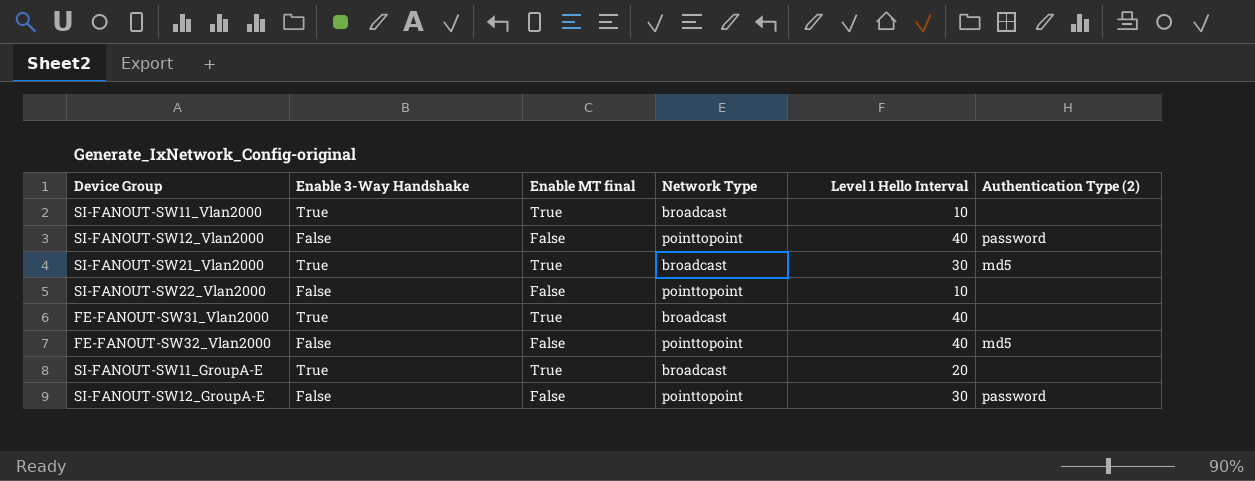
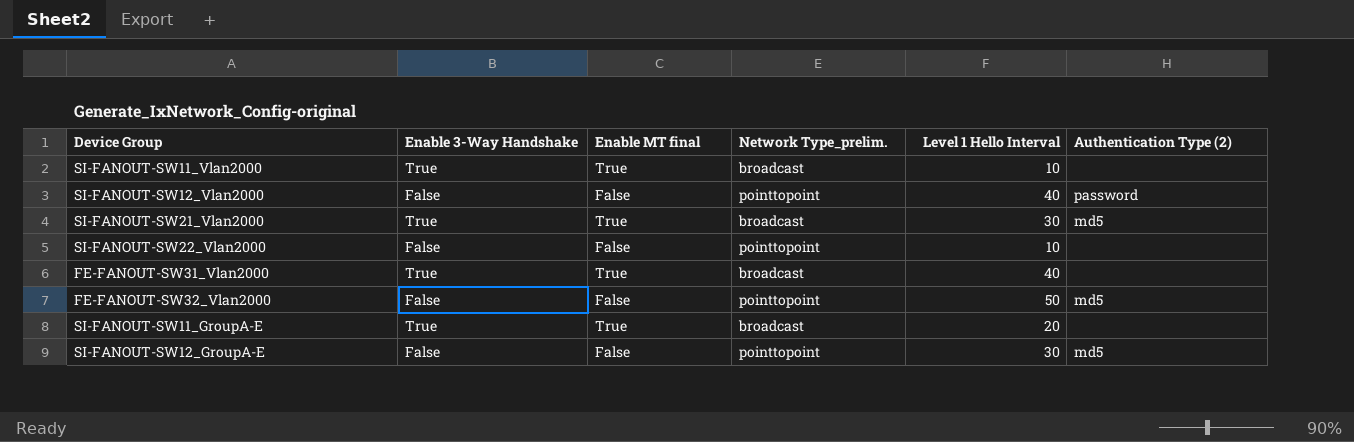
column name: Network Type -> Network Type_prelim.
FE-FANOUT-SW32_Vlan2000 | Level 1 Hello Interval: 40 -> 50
SI-FANOUT-SW12_GroupA-E | Authentication Type (2): password -> md5

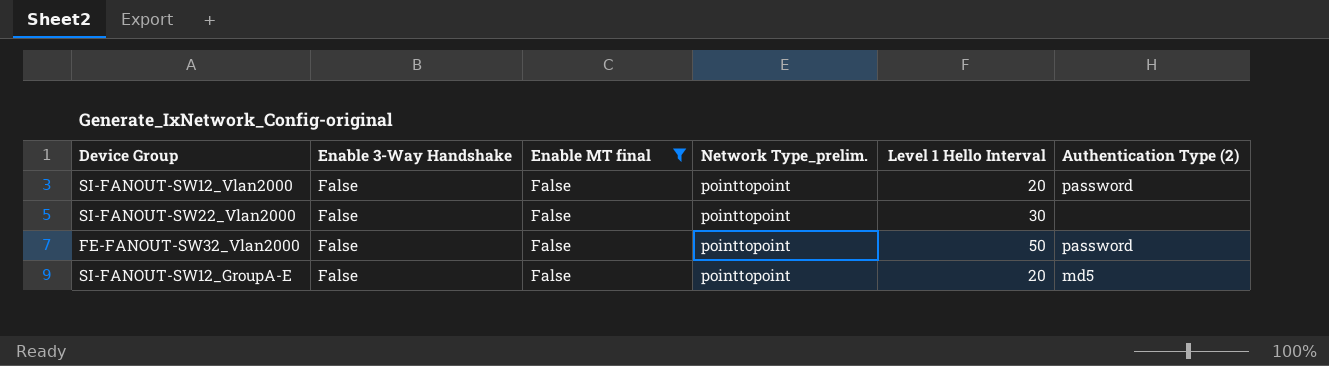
filter: none -> Enable MT final = False
SI-FANOUT-SW12_Vlan2000 | Level 1 Hello Interval: 40 -> 20
SI-FANOUT-SW22_Vlan2000 | Level 1 Hello Interval: 10 -> 30
FE-FANOUT-SW32_Vlan2000 | Authentication Type (2): md5 -> password
SI-FANOUT-SW12_GroupA-E | Level 1 Hello Interval: 30 -> 20

